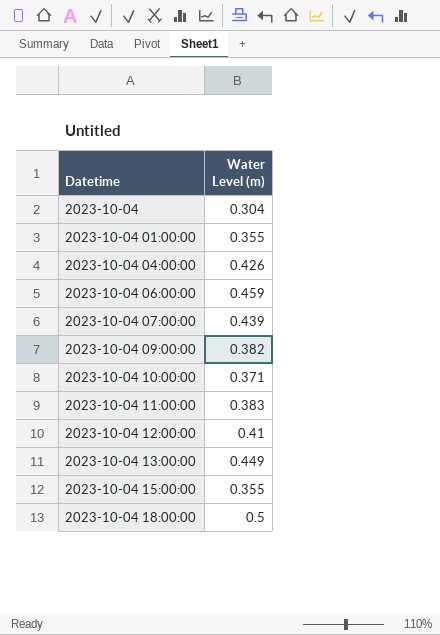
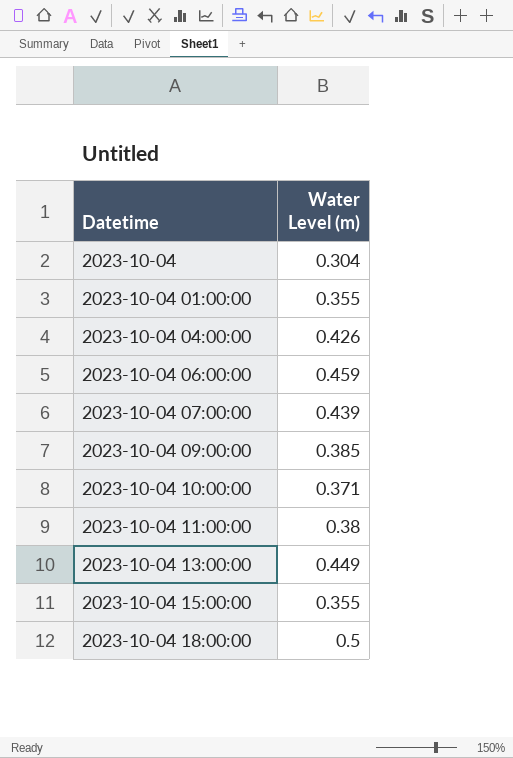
row 2023-10-04 12:00:00: 0.41 -> none
2023-10-04 09:00:00 | Water Level (m): 0.382 -> 0.385
2023-10-04 11:00:00 | Water Level (m): 0.383 -> 0.38

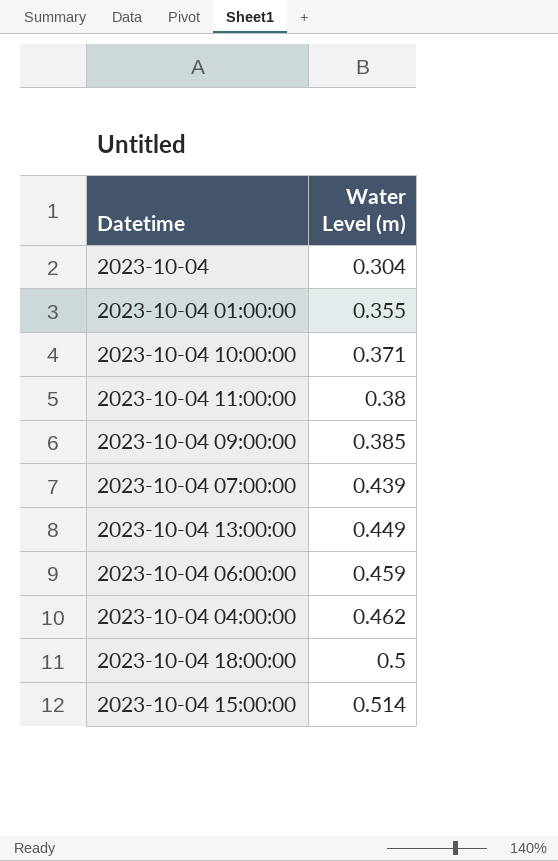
row order: Datetime ascending -> Water Level (m) ascending
2023-10-04 04:00:00 | Water Level (m): 0.426 -> 0.462
2023-10-04 15:00:00 | Water Level (m): 0.355 -> 0.514

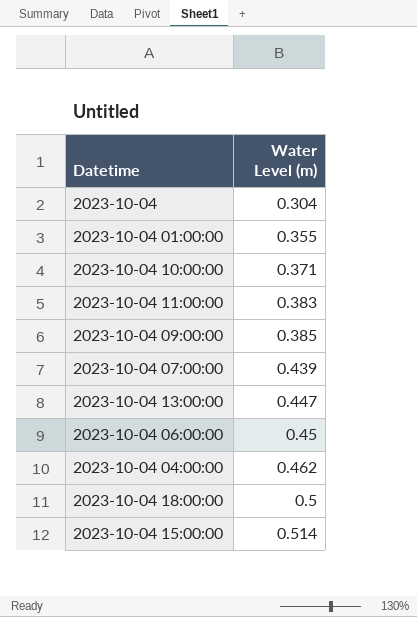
2023-10-04 11:00:00 | Water Level (m): 0.38 -> 0.383
2023-10-04 13:00:00 | Water Level (m): 0.449 -> 0.447
2023-10-04 06:00:00 | Water Level (m): 0.459 -> 0.45

